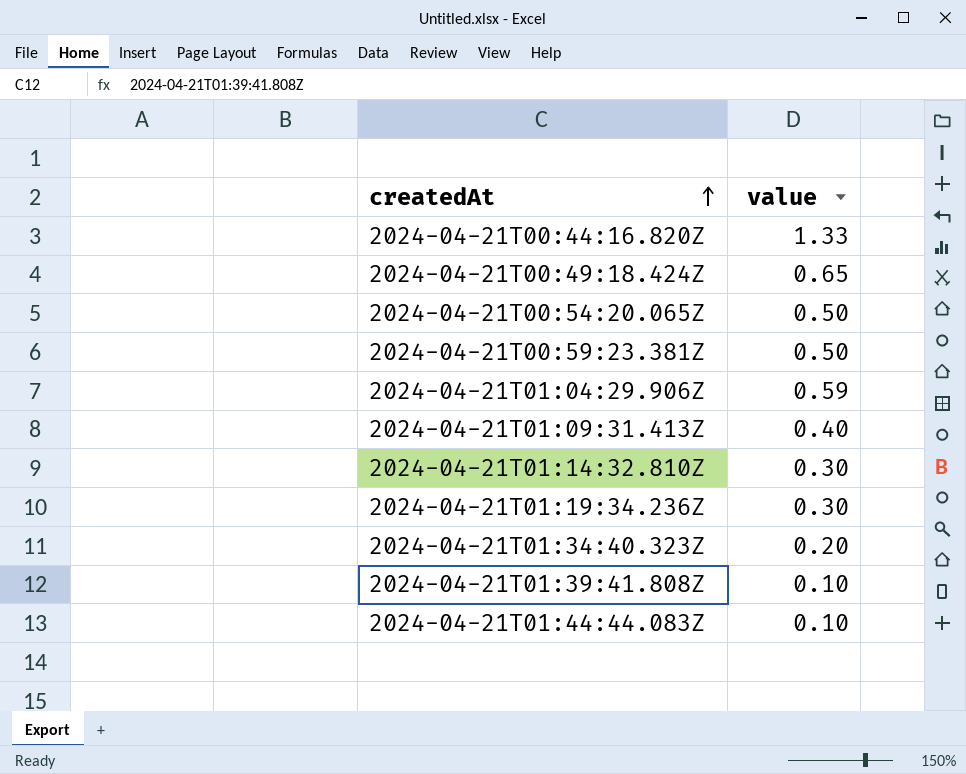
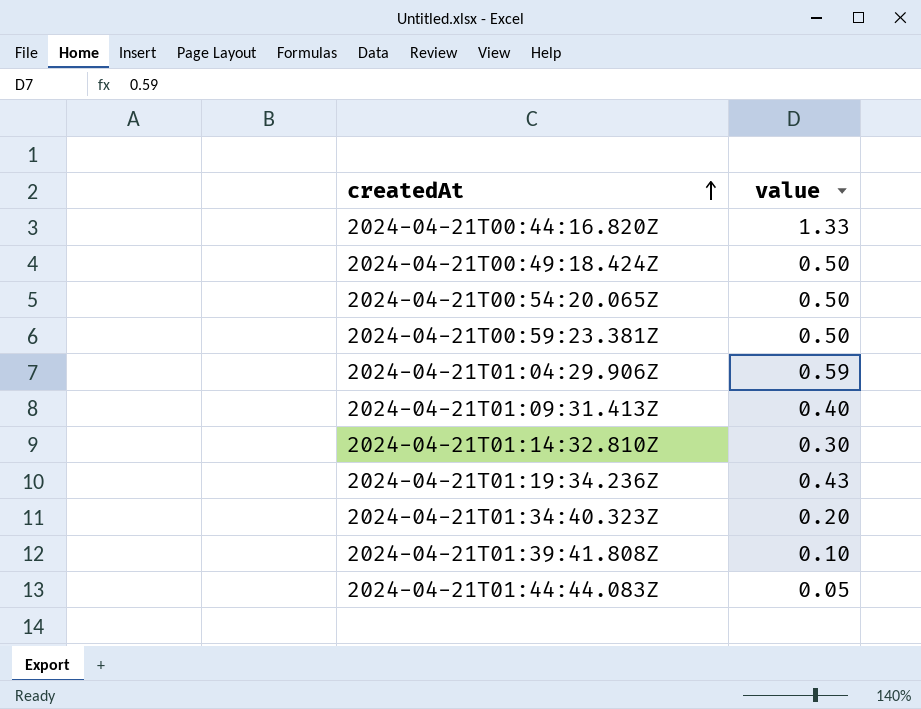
2024-04-21T00:49:18.424Z | value: 0.65 -> 0.50
2024-04-21T01:19:34.236Z | value: 0.30 -> 0.43
2024-04-21T01:44:44.083Z | value: 0.10 -> 0.05

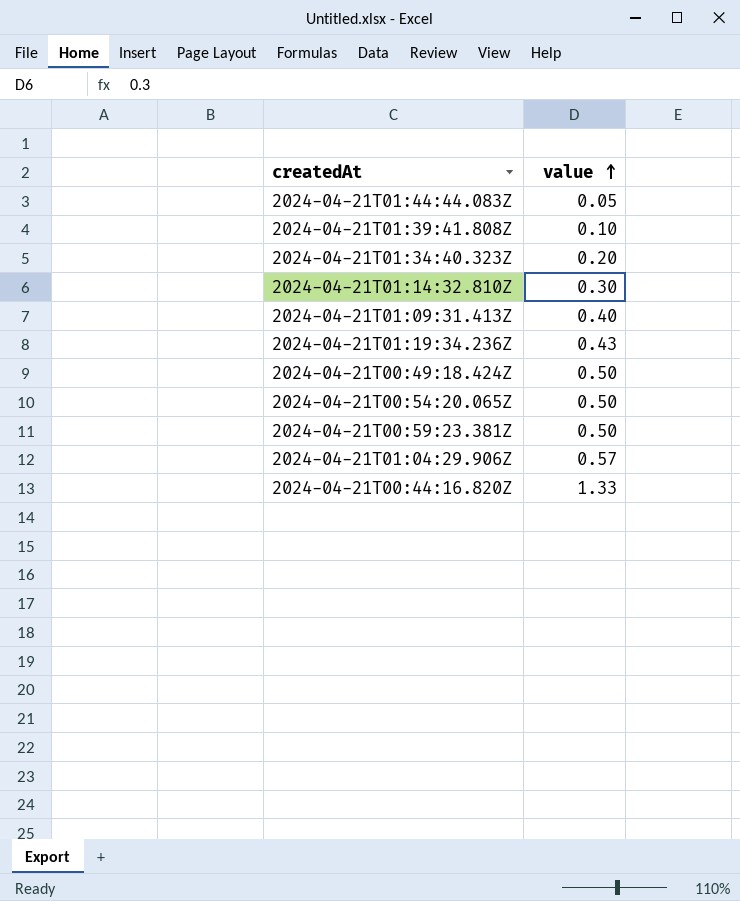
row order: createdAt ascending -> value ascending
2024-04-21T01:04:29.906Z | value: 0.59 -> 0.57

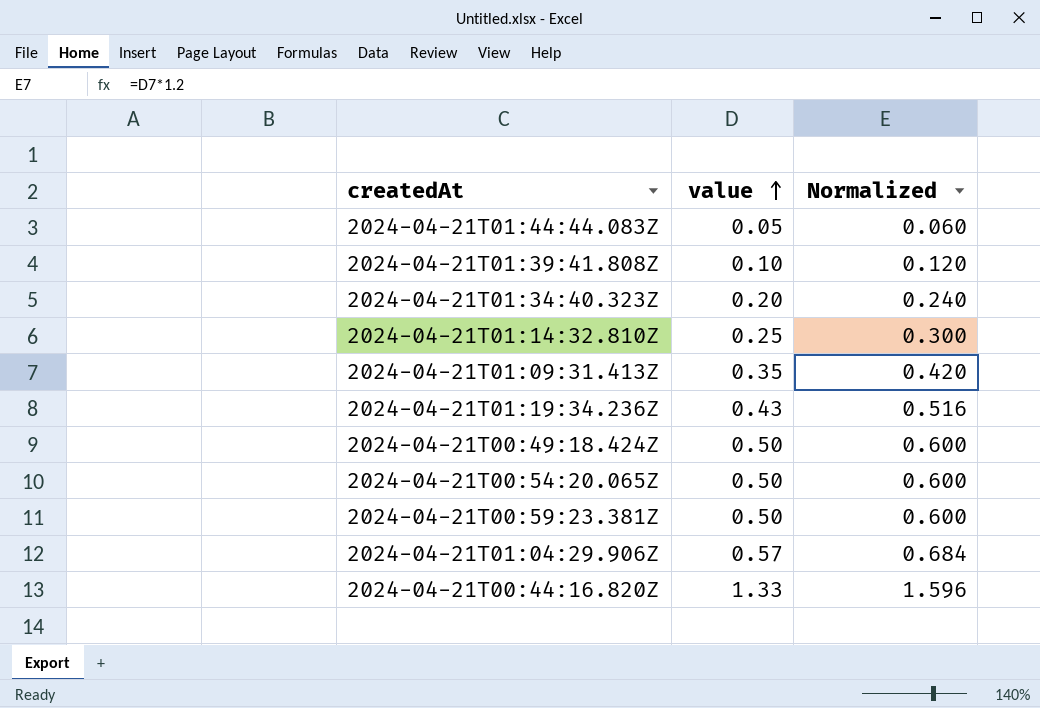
column Normalized | formula: none -> [value] * 1.2
2024-04-21T01:14:32.810Z | value: 0.30 -> 0.25
2024-04-21T01:09:31.413Z | value: 0.40 -> 0.35

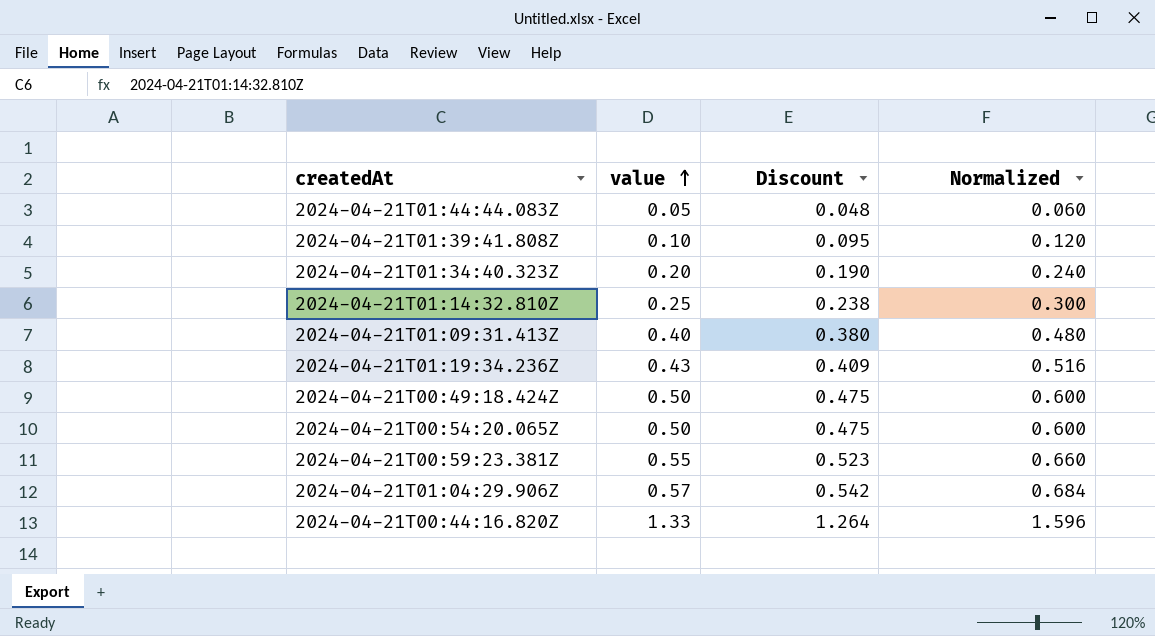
column Discount | formula: none -> [value] * 0.95
2024-04-21T01:09:31.413Z | value: 0.35 -> 0.40
2024-04-21T01:09:31.413Z | Normalized: 0.420 -> 0.480
2024-04-21T00:59:23.381Z | value: 0.50 -> 0.55
2024-04-21T00:59:23.381Z | Normalized: 0.600 -> 0.660

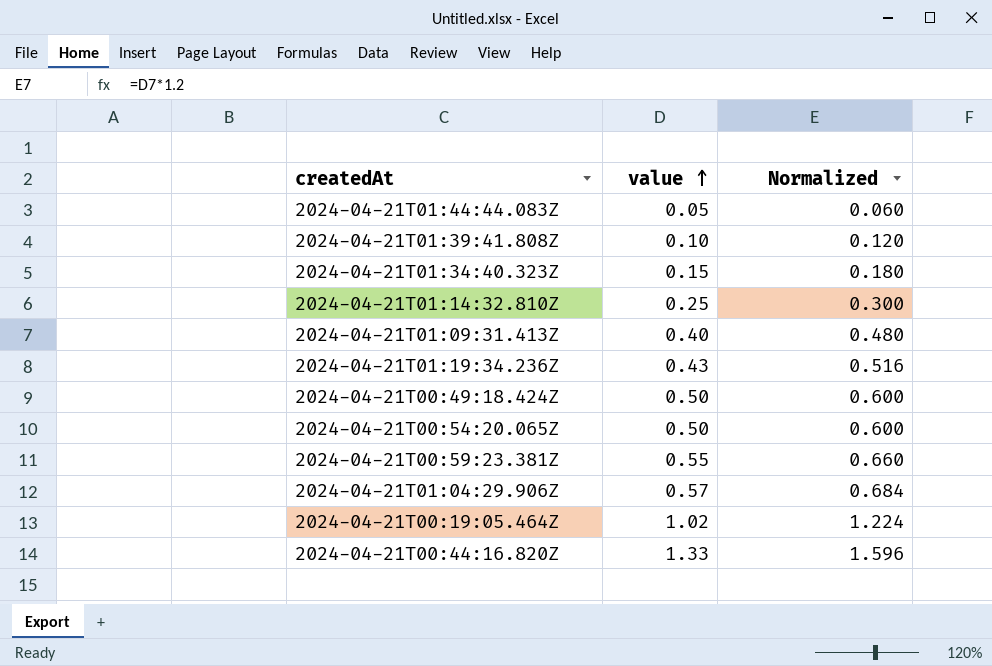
column Discount | formula: [value] * 0.95 -> none
2024-04-21T01:34:40.323Z | value: 0.20 -> 0.15
2024-04-21T01:34:40.323Z | Normalized: 0.240 -> 0.180
row 2024-04-21T00:19:05.464Z: none -> 1.02 | 1.224

